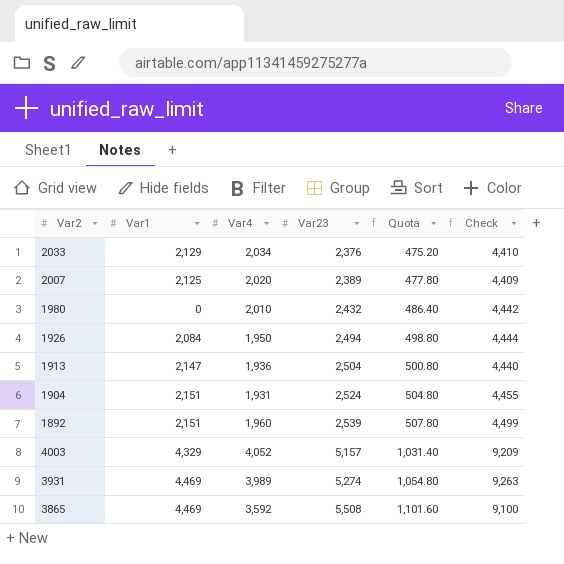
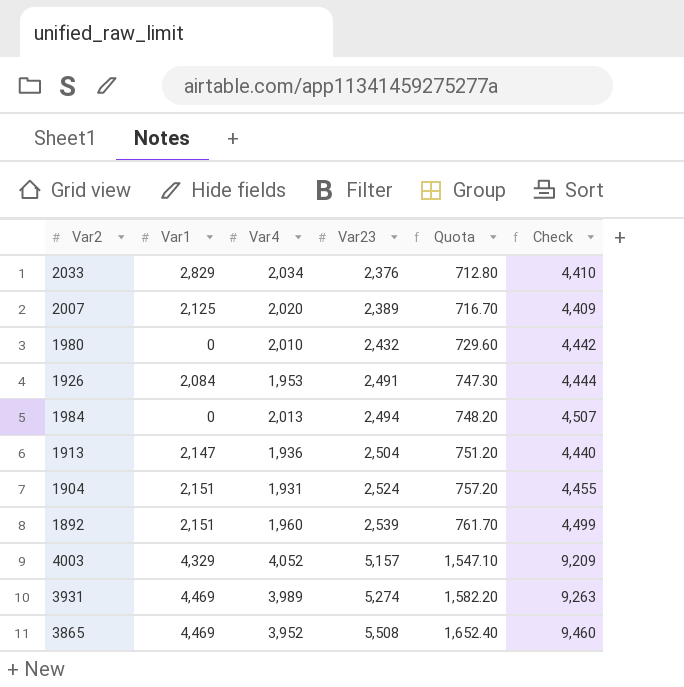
column Quota | formula: [Var23] * 0.2 -> [Var23] * 0.3
2033 | Var1: 2,129 -> 2,829
1926 | Var4: 1,950 -> 1,953
1926 | Var23: 2,494 -> 2,491
row 1984: none -> 0 | 2,013 | 2,494 | 748.20 | 4,507
3865 | Var4: 3,592 -> 3,952
3865 | Check: 9,100 -> 9,460

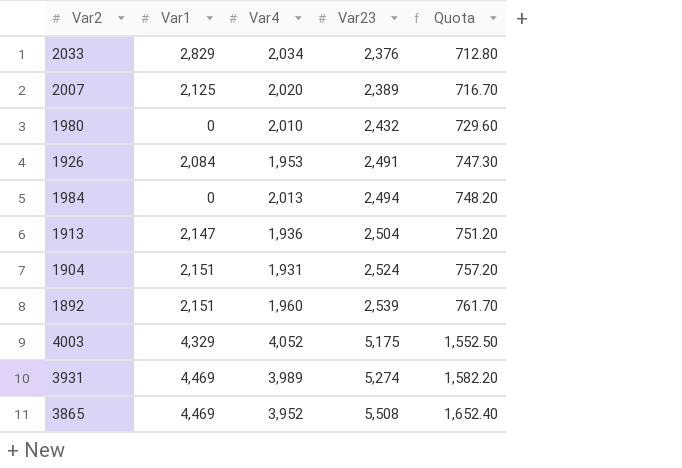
column Check | formula: [Var4] + [Var23] -> none
4003 | Var23: 5,157 -> 5,175
4003 | Quota: 1,547.10 -> 1,552.50

